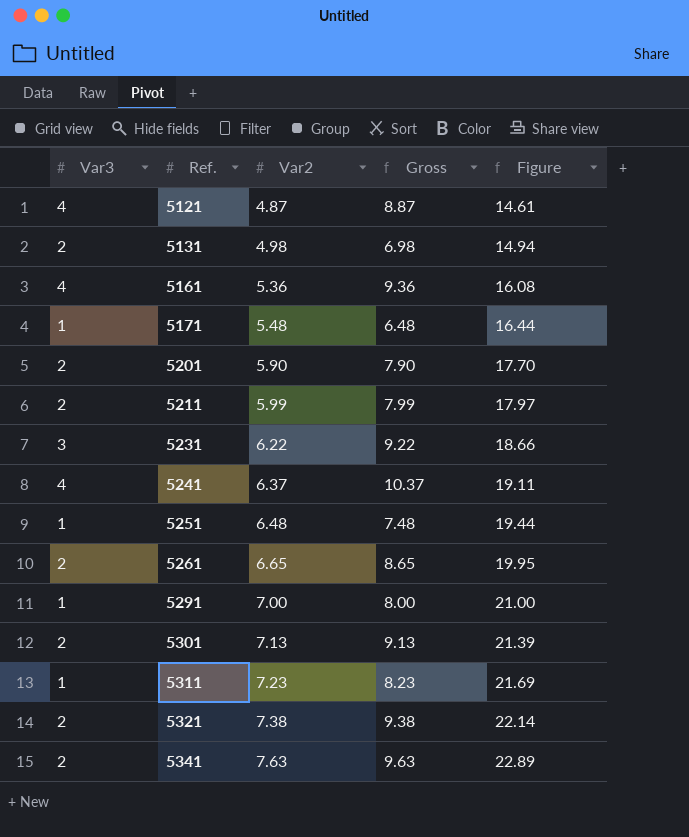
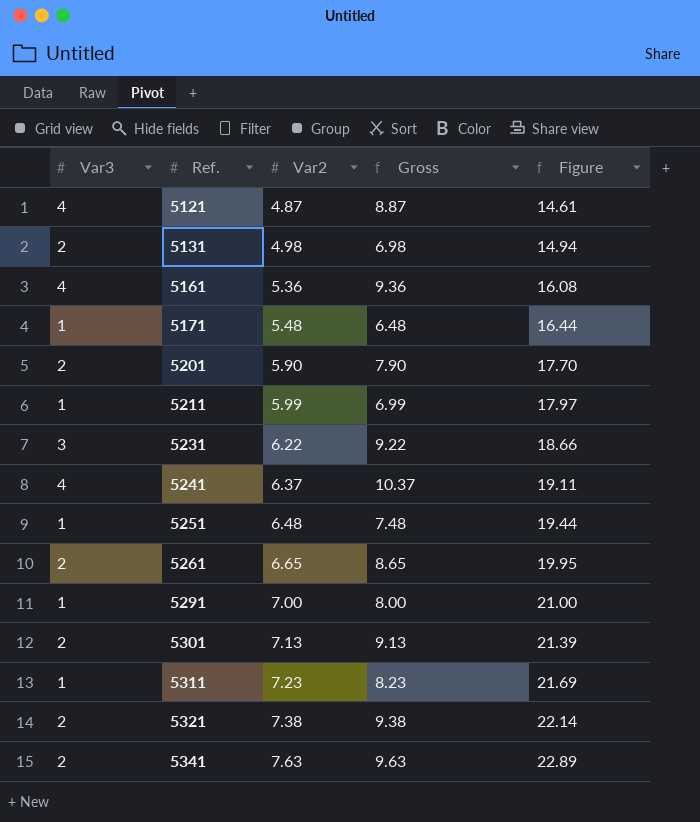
5211 | Var3: 2 -> 1
5211 | Gross: 7.99 -> 6.99

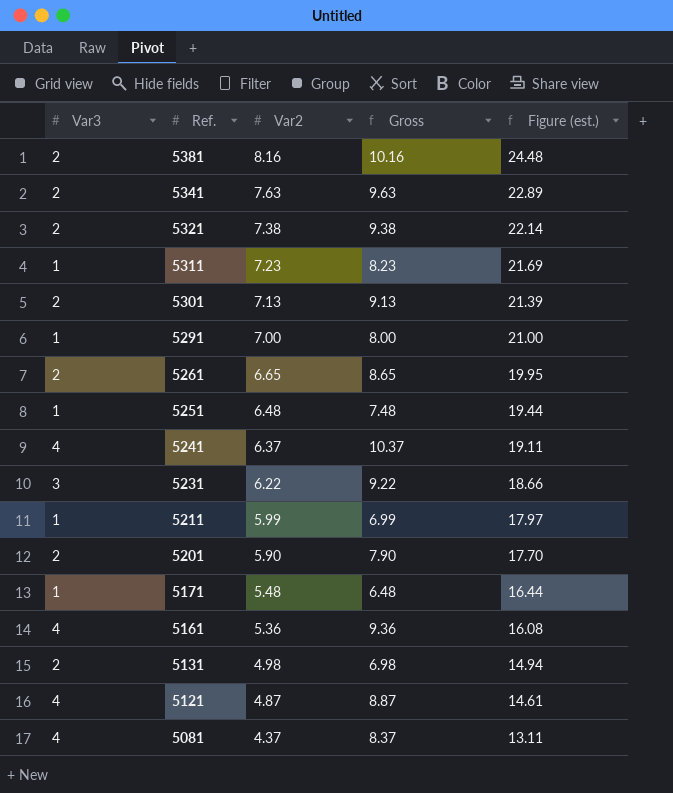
row order: Ref. ascending -> Ref. descending
column name: Figure -> Figure (est.)
row 5381: none -> 2 | 8.16 | 10.16 | 24.48
row 5081: none -> 4 | 4.37 | 8.37 | 13.11

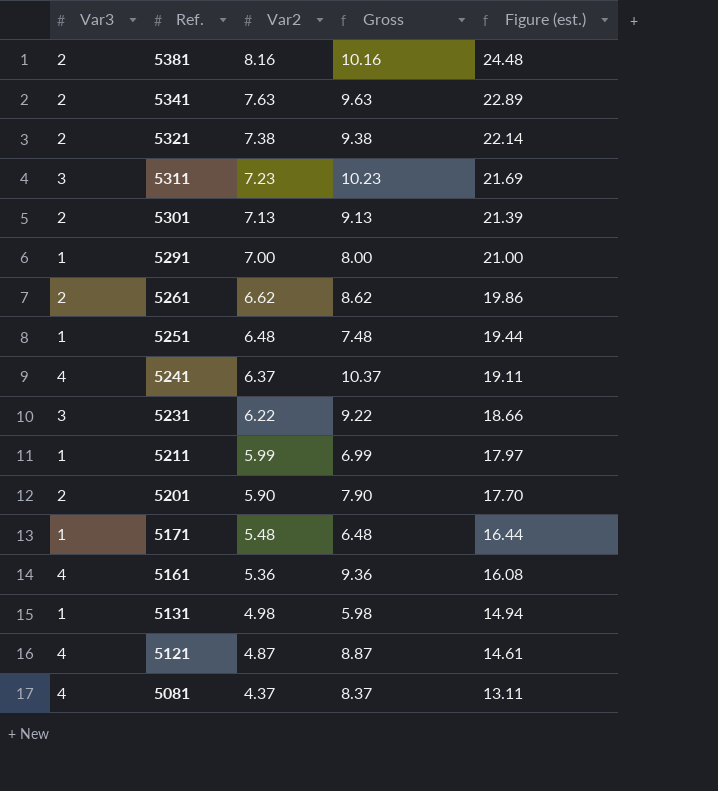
5311 | Var3: 1 -> 3
5311 | Gross: 8.23 -> 10.23
5261 | Var2: 6.65 -> 6.62
5261 | Gross: 8.65 -> 8.62
5261 | Figure (est.): 19.95 -> 19.86
5131 | Var3: 2 -> 1
5131 | Gross: 6.98 -> 5.98

